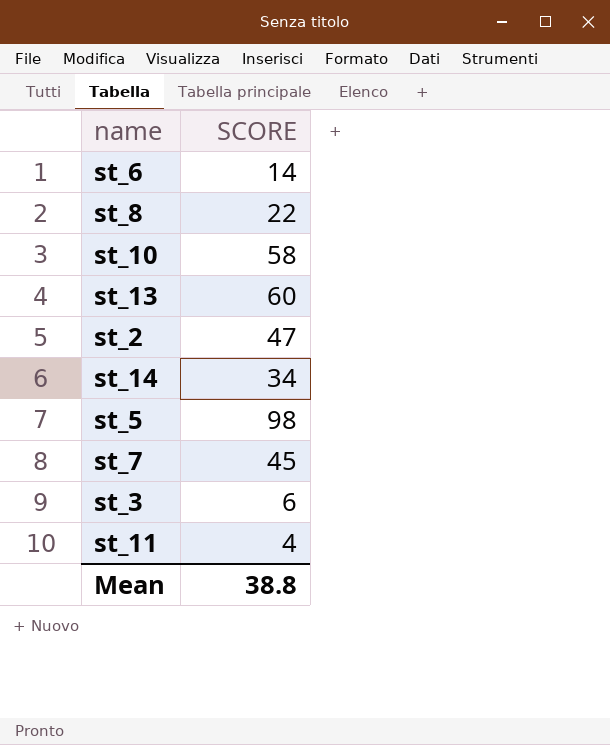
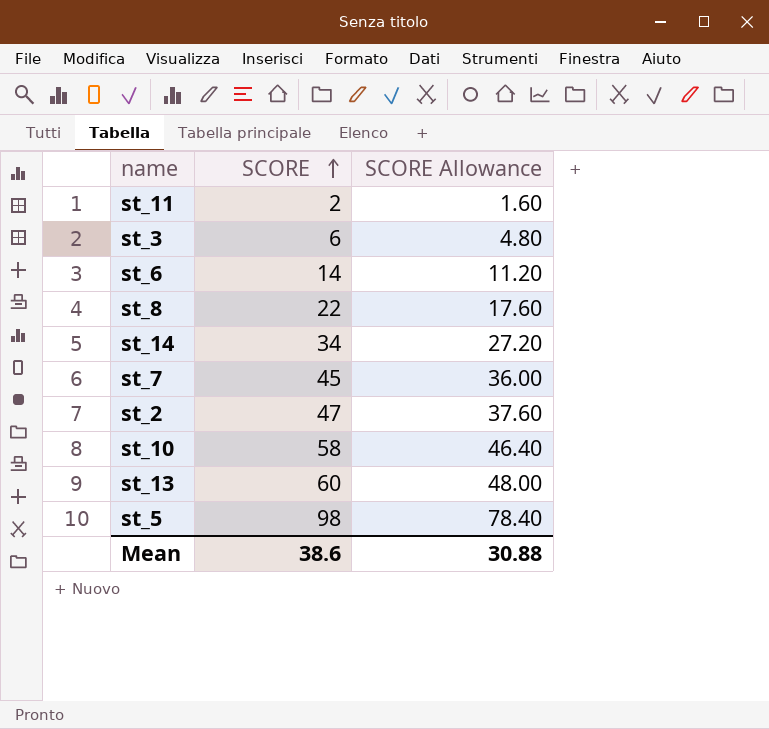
row order: none -> SCORE ascending
column SCORE Allowance | formula: none -> [SCORE] * 0.8
st_11 | SCORE: 4 -> 2
Mean | SCORE: 38.8 -> 38.6

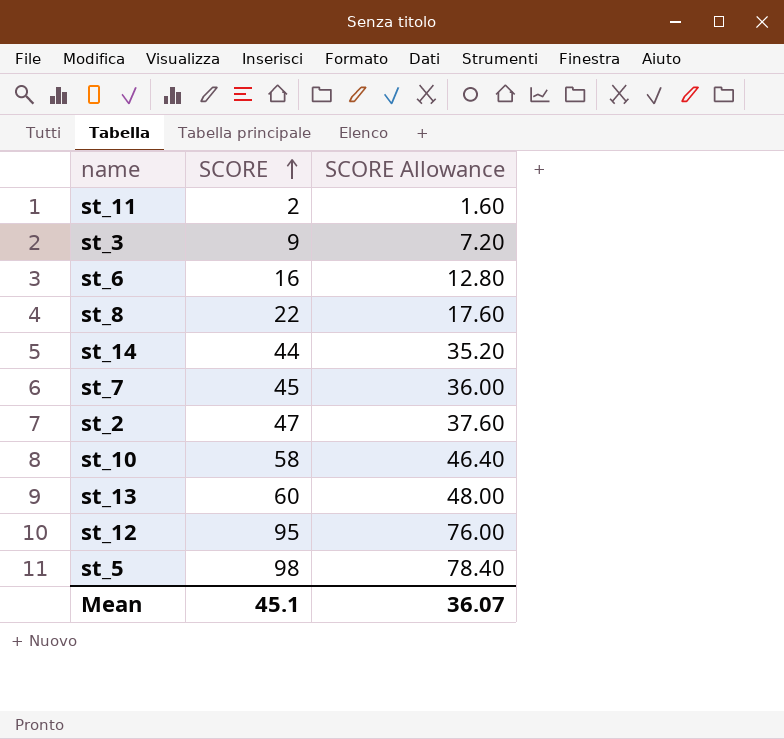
st_3 | SCORE: 6 -> 9
st_3 | SCORE Allowance: 4.80 -> 7.20
st_6 | SCORE: 14 -> 16
st_6 | SCORE Allowance: 11.20 -> 12.80
st_14 | SCORE: 34 -> 44
st_14 | SCORE Allowance: 27.20 -> 35.20
row st_12: none -> 95 | 76.00
Mean | SCORE: 38.6 -> 45.1
Mean | SCORE Allowance: 30.88 -> 36.07

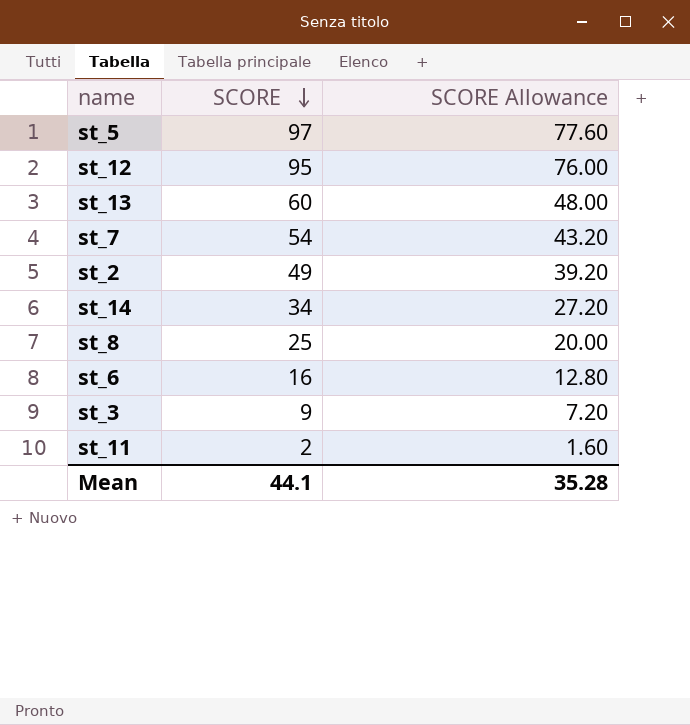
row order: SCORE ascending -> SCORE descending
row st_10: 58 | 46.40 -> none
st_5 | SCORE: 98 -> 97
st_5 | SCORE Allowance: 78.40 -> 77.60
st_7 | SCORE: 45 -> 54
st_7 | SCORE Allowance: 36.00 -> 43.20
st_2 | SCORE: 47 -> 49
st_2 | SCORE Allowance: 37.60 -> 39.20
st_14 | SCORE: 44 -> 34
st_14 | SCORE Allowance: 35.20 -> 27.20
st_8 | SCORE: 22 -> 25
st_8 | SCORE Allowance: 17.60 -> 20.00
Mean | SCORE: 45.1 -> 44.1
Mean | SCORE Allowance: 36.07 -> 35.28

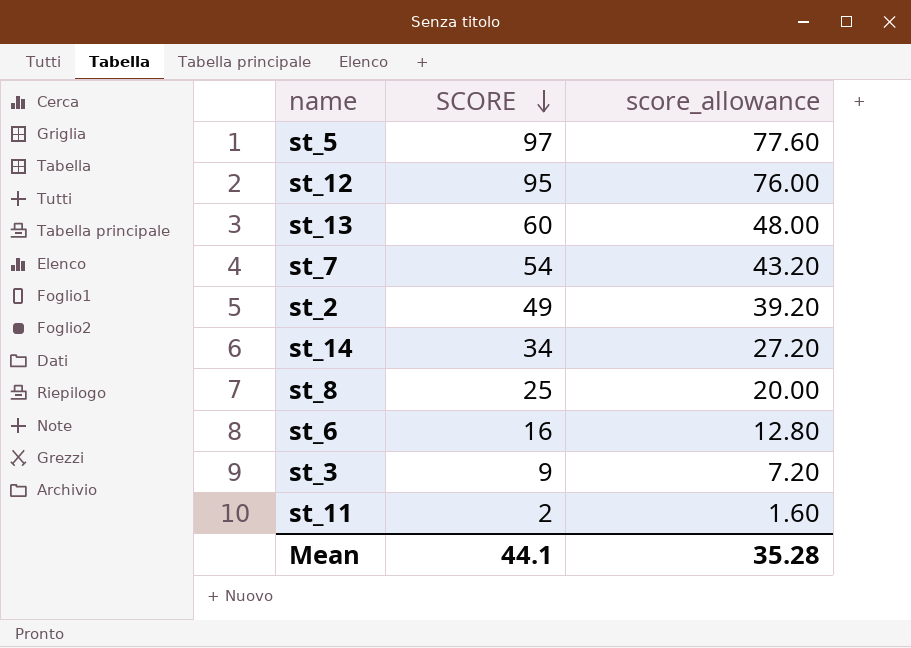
column name: SCORE Allowance -> score_allowance

